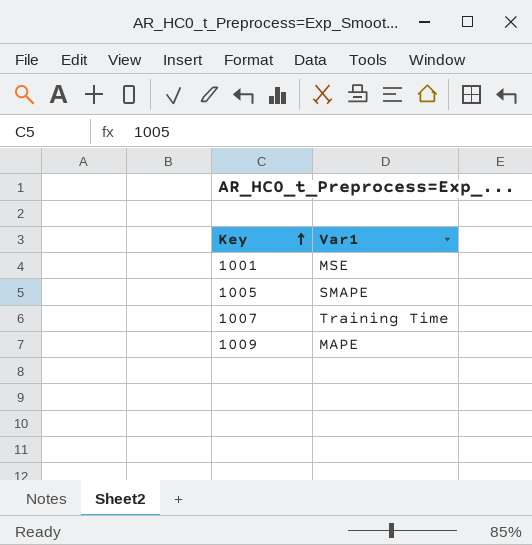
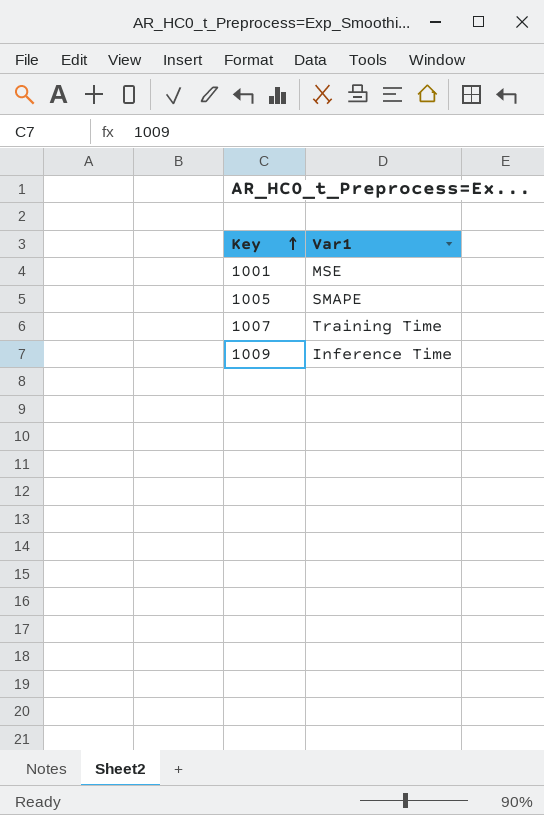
1009 | Var1: MAPE -> Inference Time

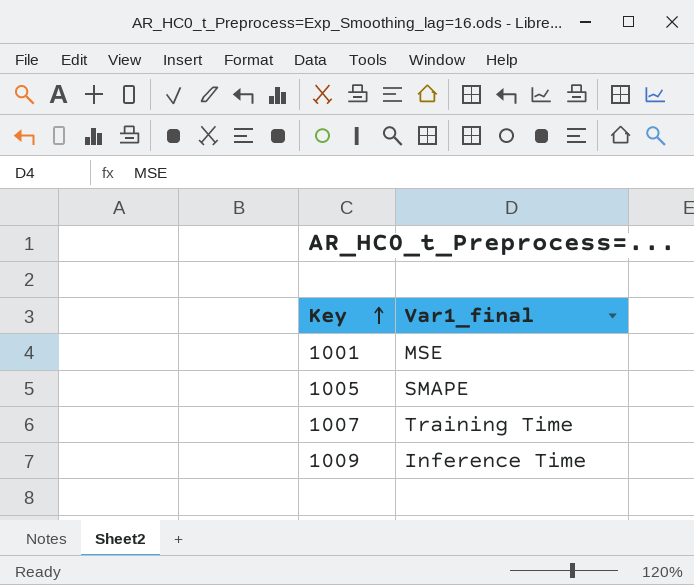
column name: Var1 -> Var1_final

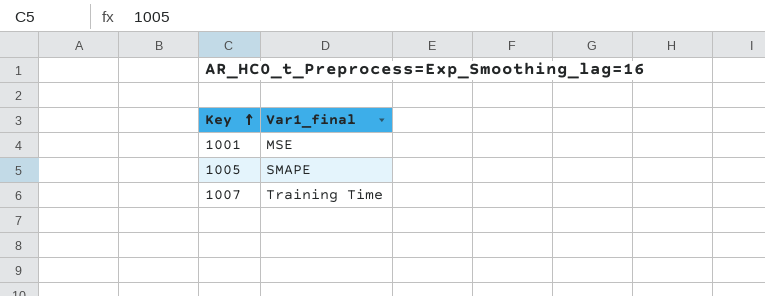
row 1009: Inference Time -> none

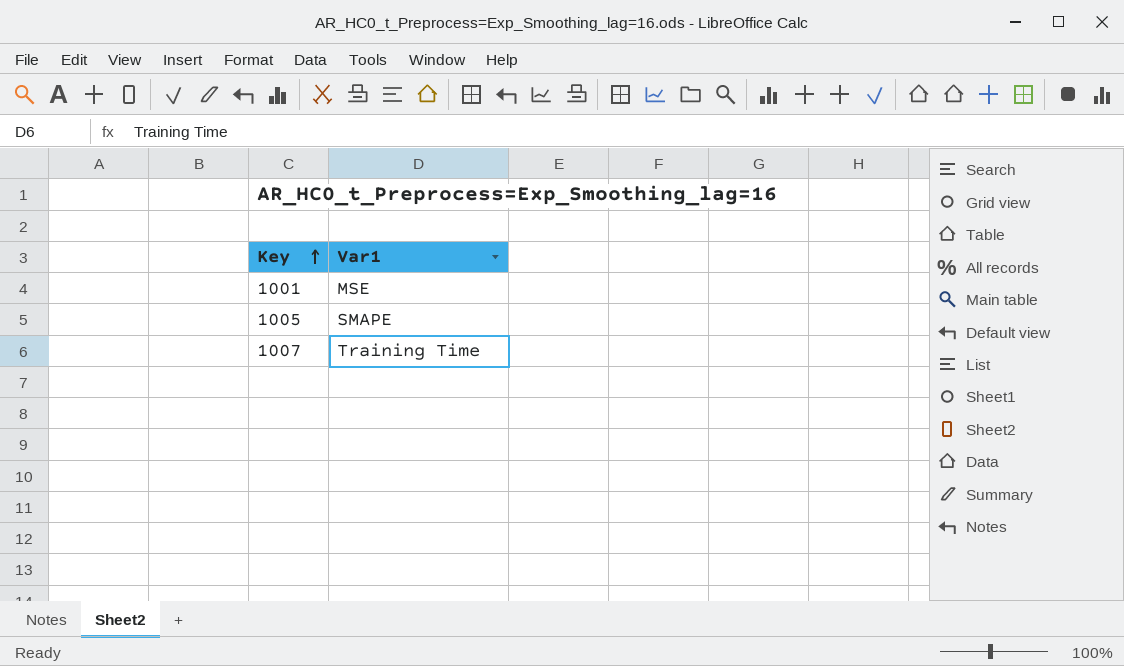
column name: Var1_final -> Var1

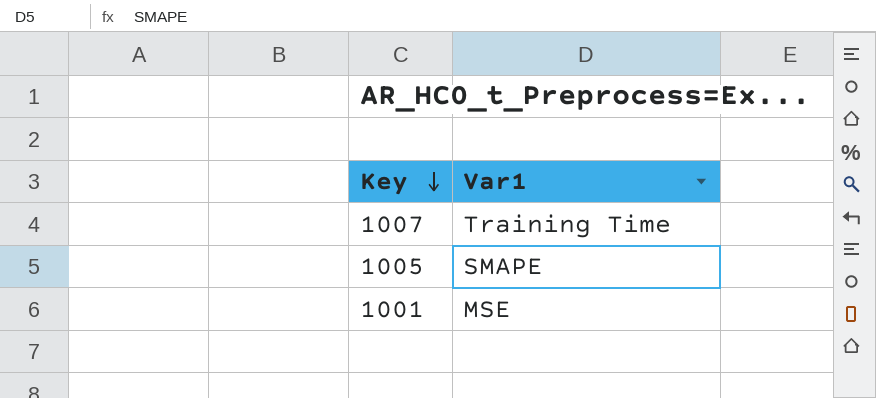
row order: Key ascending -> Key descending

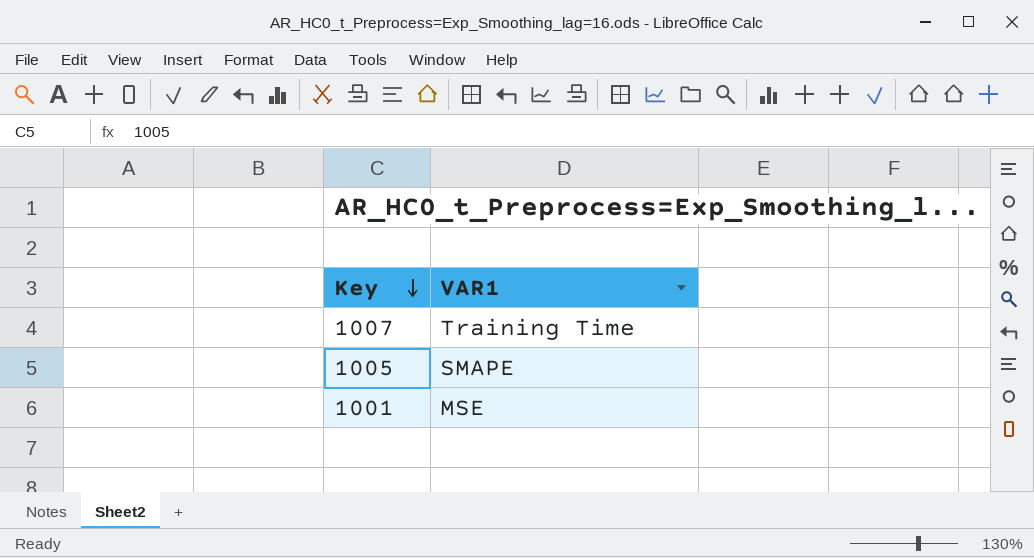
column name: Var1 -> VAR1

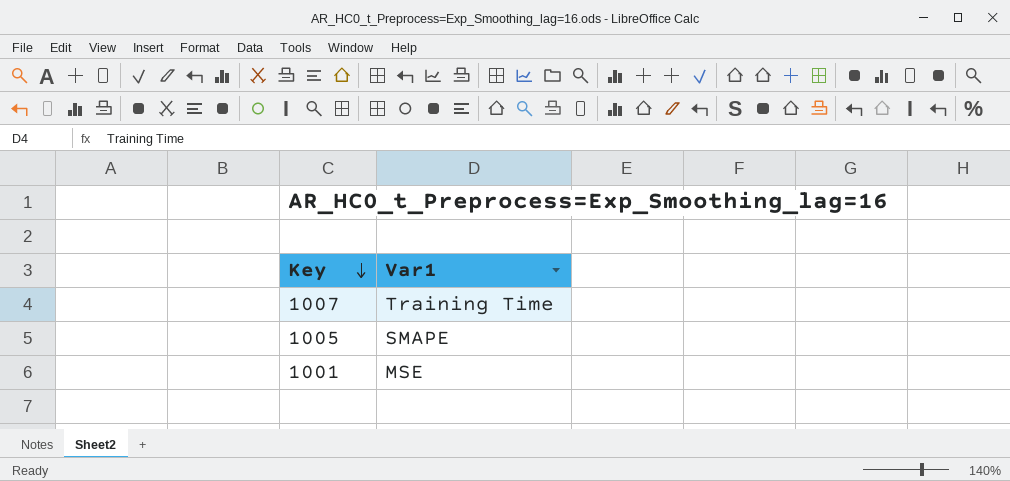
column name: VAR1 -> Var1

